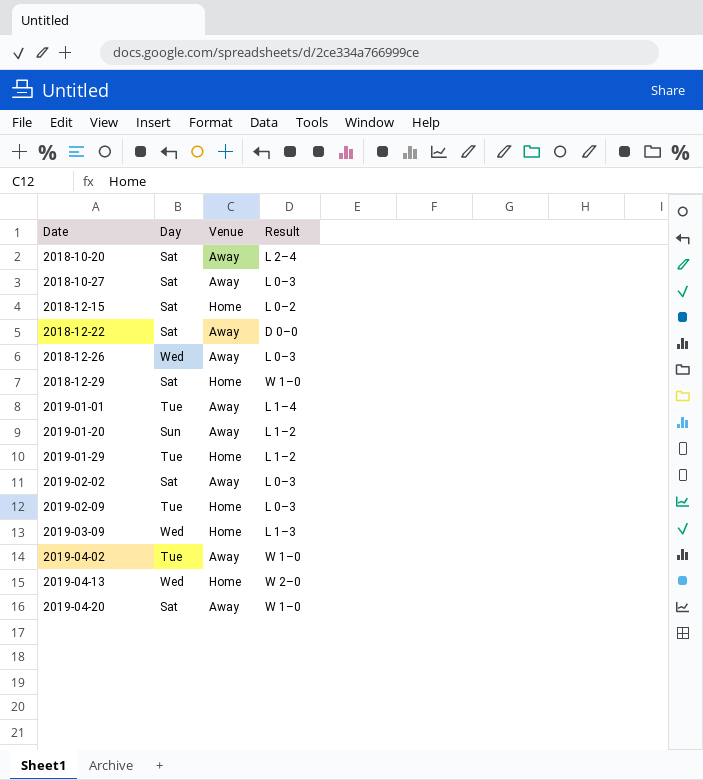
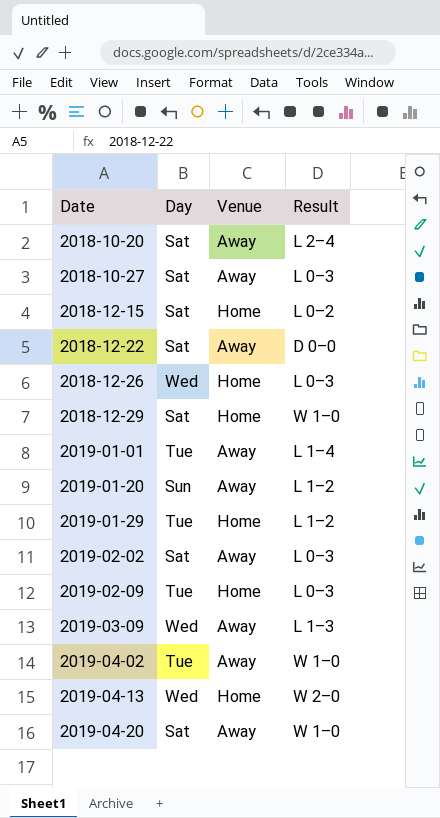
2018-12-26 | Venue: Away -> Home
2019-03-09 | Venue: Home -> Away

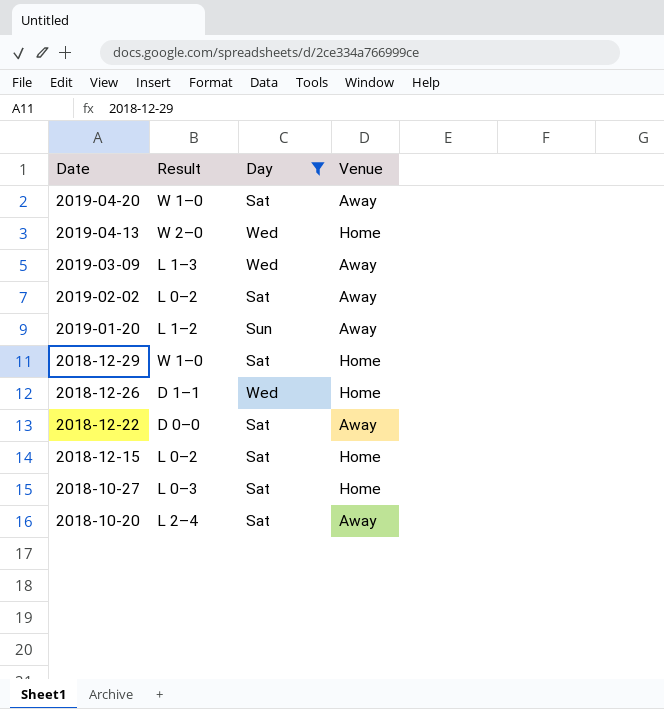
filter: none -> Day != Tue
row order: Date ascending -> Date descending
column Result | position: 4 -> 2
2019-02-02 | Result: L 0–3 -> L 0–2
2018-12-26 | Result: L 0–3 -> D 1–1
2018-10-27 | Venue: Away -> Home

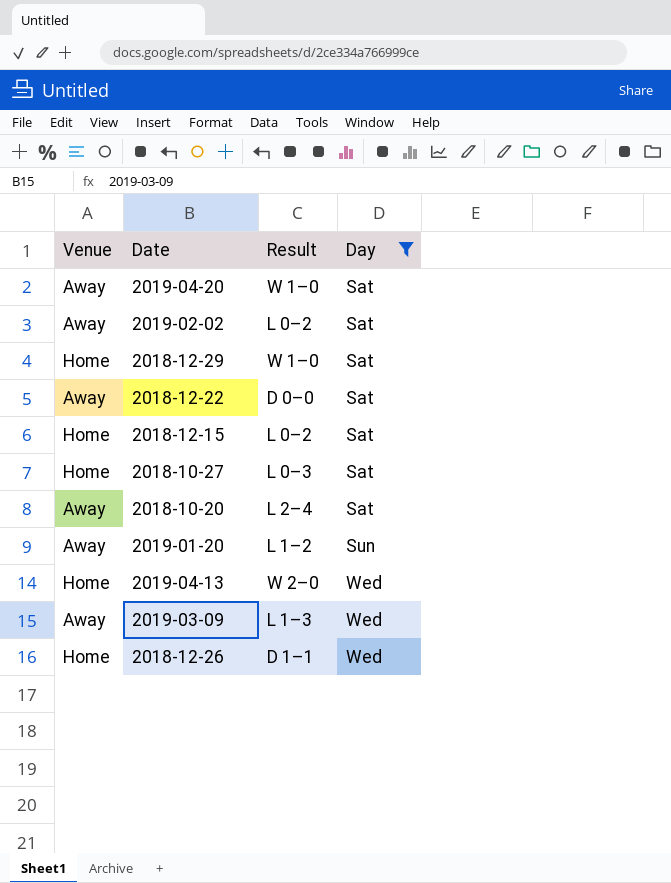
row order: Date descending -> Day ascending
column Venue | position: 4 -> 1

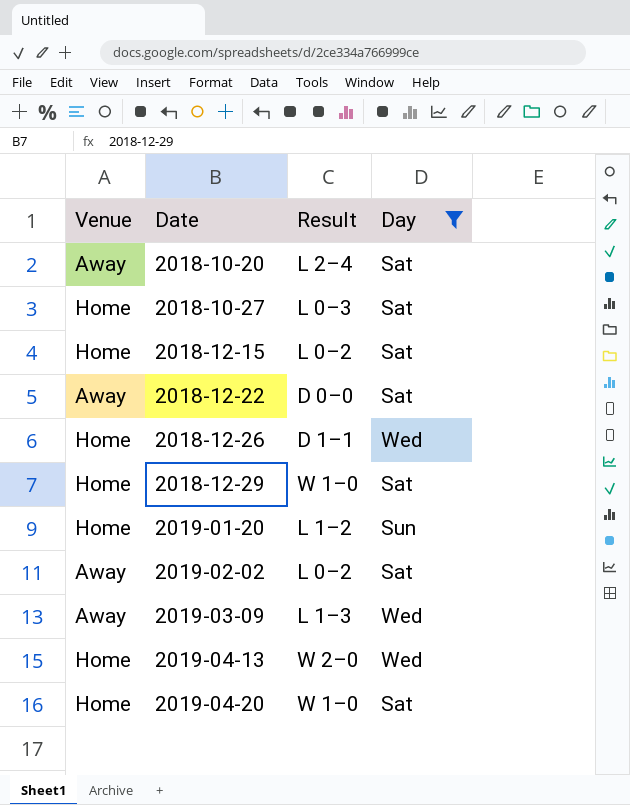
row order: Day ascending -> Date ascending
2019-01-20 | Venue: Away -> Home
2019-04-20 | Venue: Away -> Home

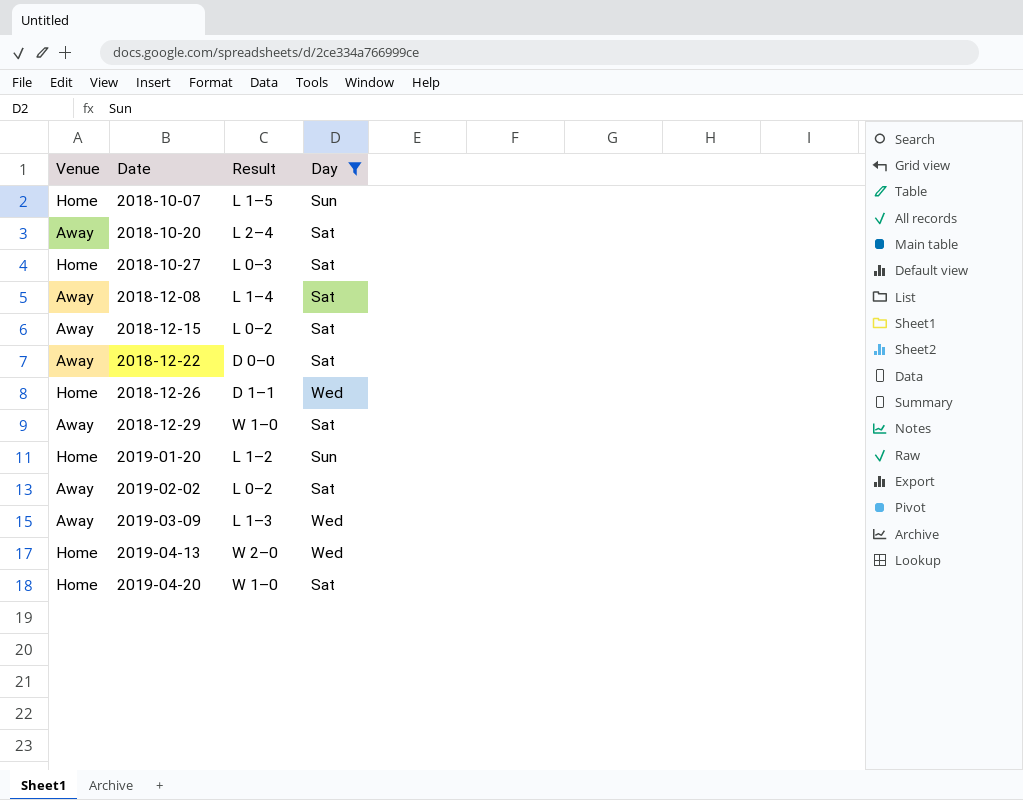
row 2018-10-07: none -> Home | L 1–5 | Sun
row 2018-12-08: none -> Away | L 1–4 | Sat
2018-12-15 | Venue: Home -> Away
2018-12-29 | Venue: Home -> Away

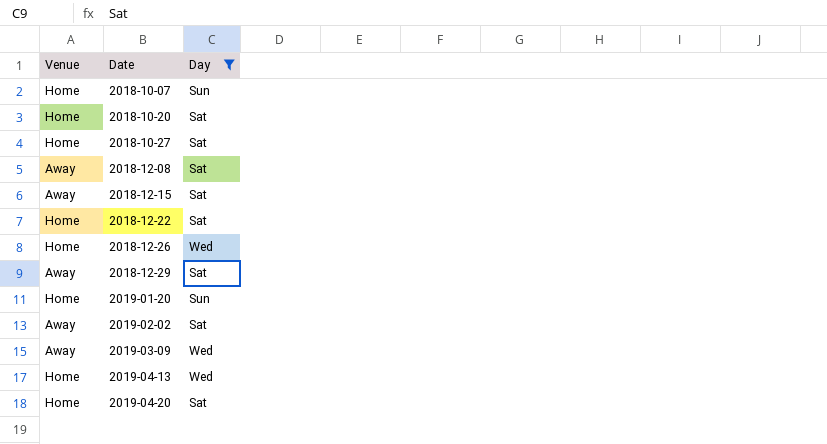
column Result | position: 3 -> none
2018-10-20 | Venue: Away -> Home
2018-12-22 | Venue: Away -> Home

